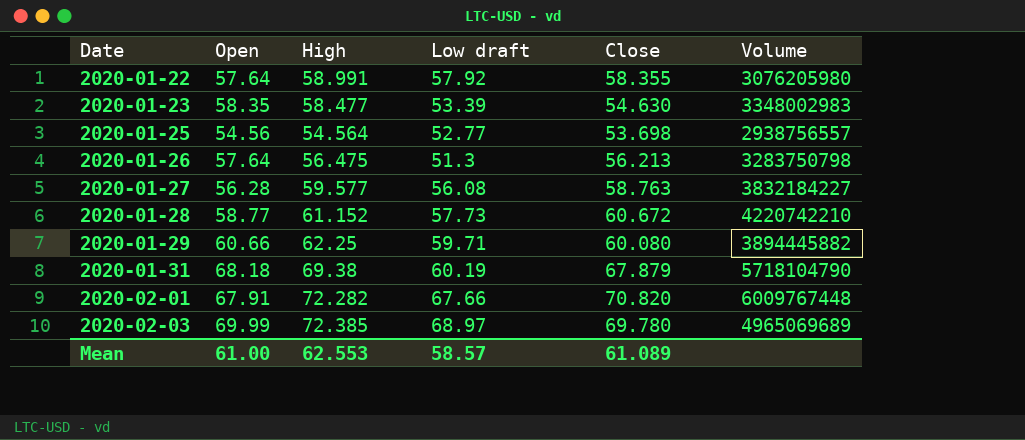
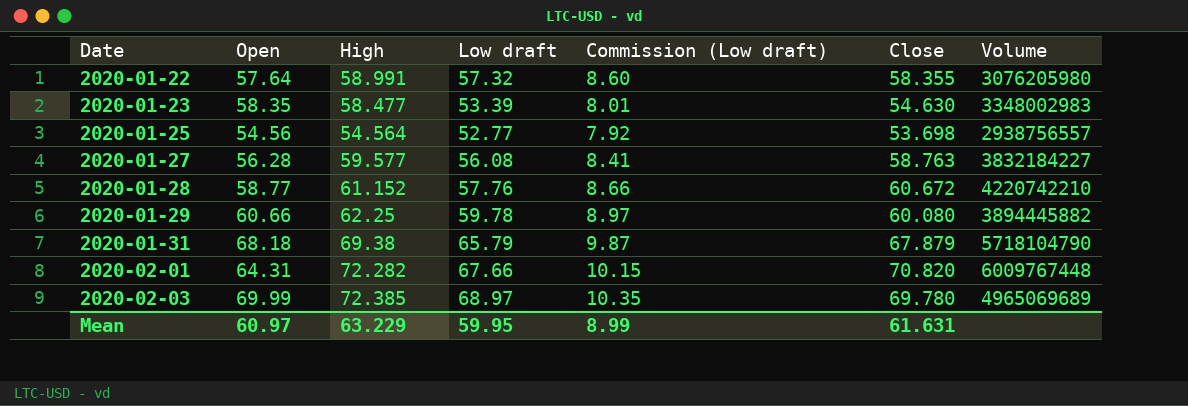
column Commission (Low draft) | formula: none -> [Low draft] * 0.15
row 2020-01-26: 57.64 | 56.475 | 51.3 | 56.213 | 3283750798 -> none
2020-01-22 | Low draft: 57.92 -> 57.32
2020-01-28 | Low draft: 57.73 -> 57.76
2020-01-29 | Low draft: 59.71 -> 59.78
2020-01-31 | Low draft: 60.19 -> 65.79
2020-02-01 | Open: 67.91 -> 64.31
Mean | Open: 61.00 -> 60.97
Mean | High: 62.553 -> 63.229
Mean | Low draft: 58.57 -> 59.95
Mean | Close: 61.089 -> 61.631

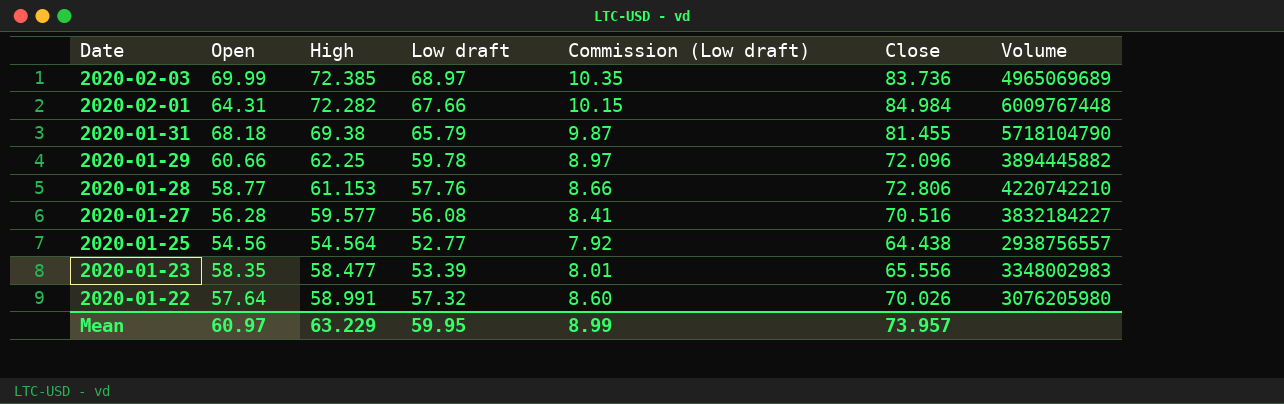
row order: Date ascending -> Date descending
2020-02-03 | Close: 69.780 -> 83.736
2020-02-01 | Close: 70.820 -> 84.984
2020-01-31 | Close: 67.879 -> 81.455
2020-01-29 | Close: 60.080 -> 72.096
2020-01-28 | High: 61.152 -> 61.153
2020-01-28 | Close: 60.672 -> 72.806
2020-01-27 | Close: 58.763 -> 70.516
2020-01-25 | Close: 53.698 -> 64.438
2020-01-23 | Close: 54.630 -> 65.556
2020-01-22 | Close: 58.355 -> 70.026
Mean | Close: 61.631 -> 73.957

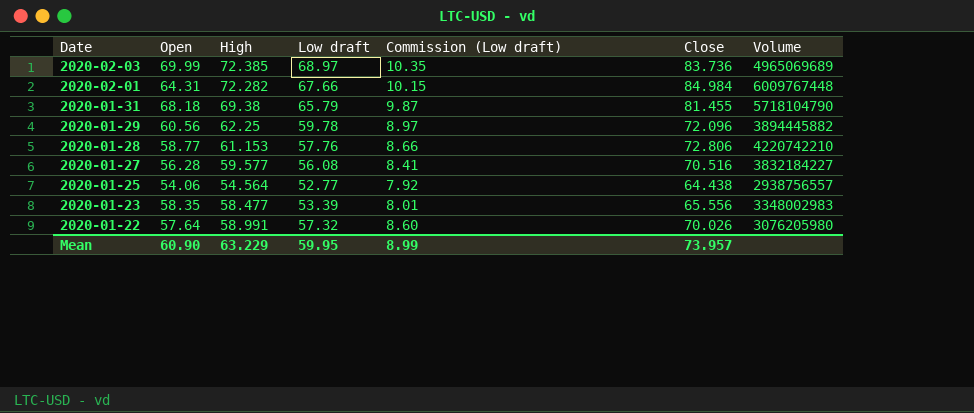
2020-01-29 | Open: 60.66 -> 60.56
2020-01-25 | Open: 54.56 -> 54.06
Mean | Open: 60.97 -> 60.90

